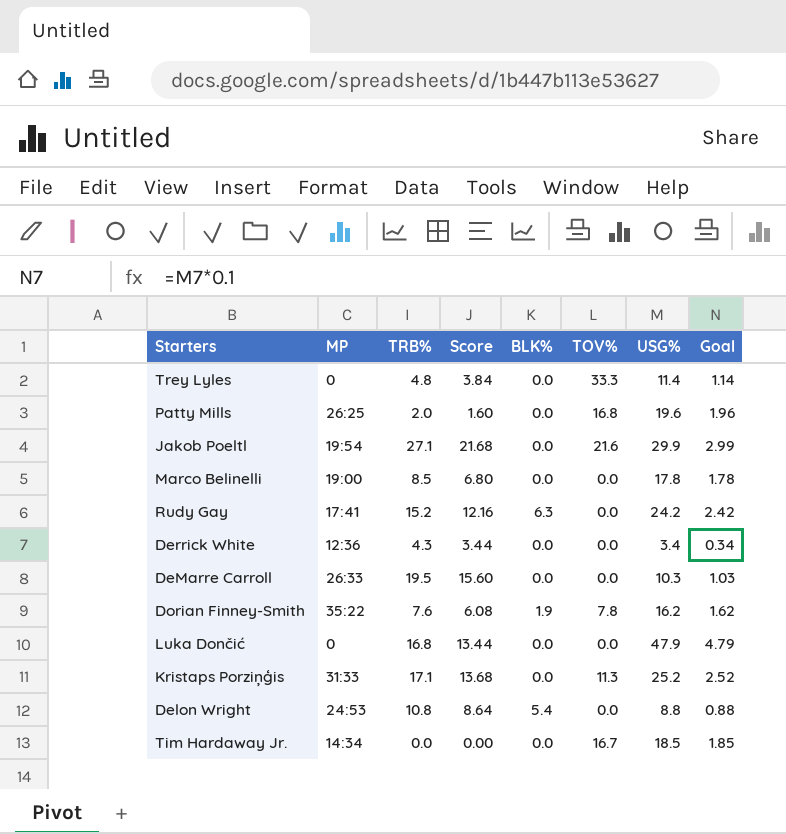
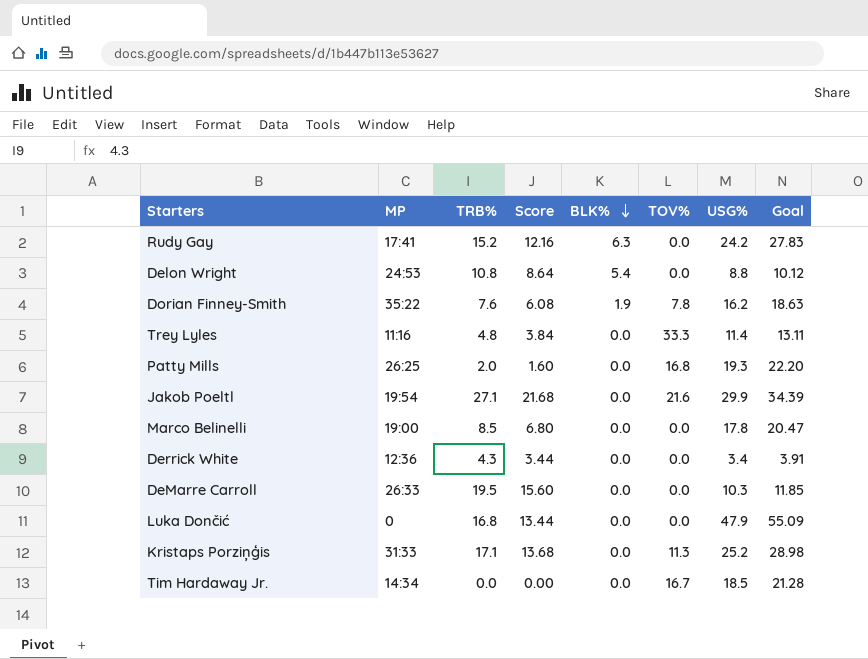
row order: none -> BLK% descending
column Goal | formula: [USG%] * 0.1 -> [USG%] * 1.15
Trey Lyles | MP: 0 -> 11:16
Patty Mills | USG%: 19.6 -> 19.3

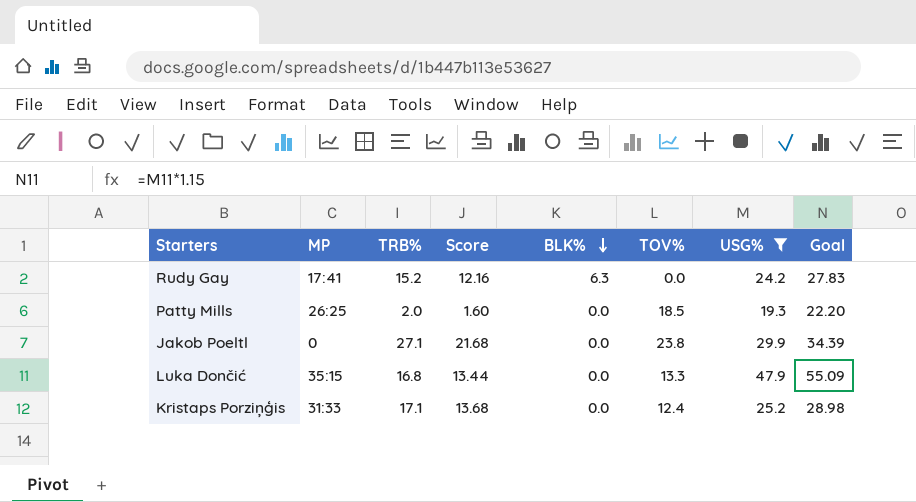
filter: none -> USG% >= 19.3
Patty Mills | TOV%: 16.8 -> 18.5
Jakob Poeltl | MP: 19:54 -> 0
Jakob Poeltl | TOV%: 21.6 -> 23.8
Luka Dončić | MP: 0 -> 35:15
Luka Dončić | TOV%: 0.0 -> 13.3
Kristaps Porziņģis | TOV%: 11.3 -> 12.4

